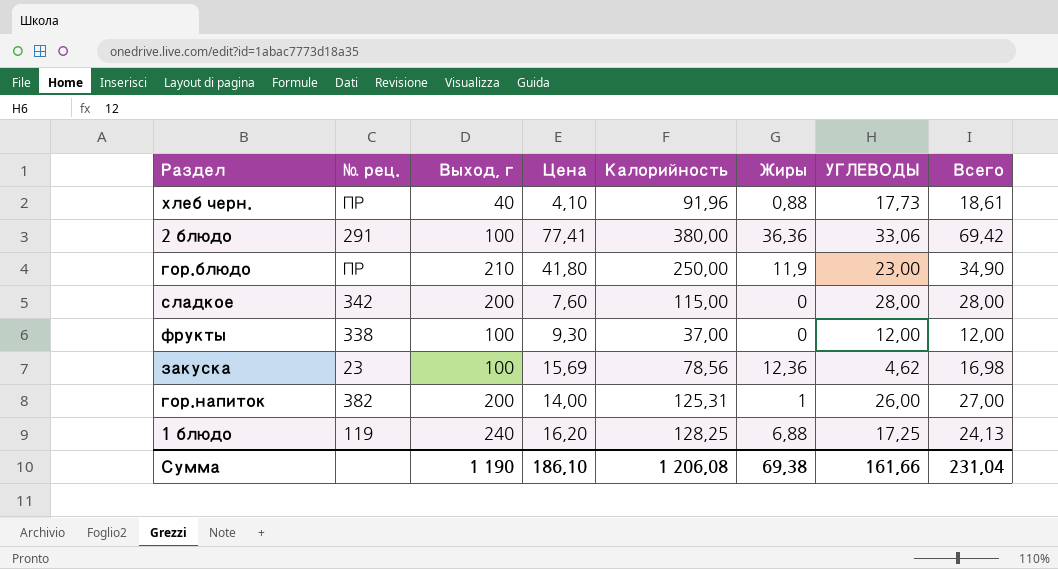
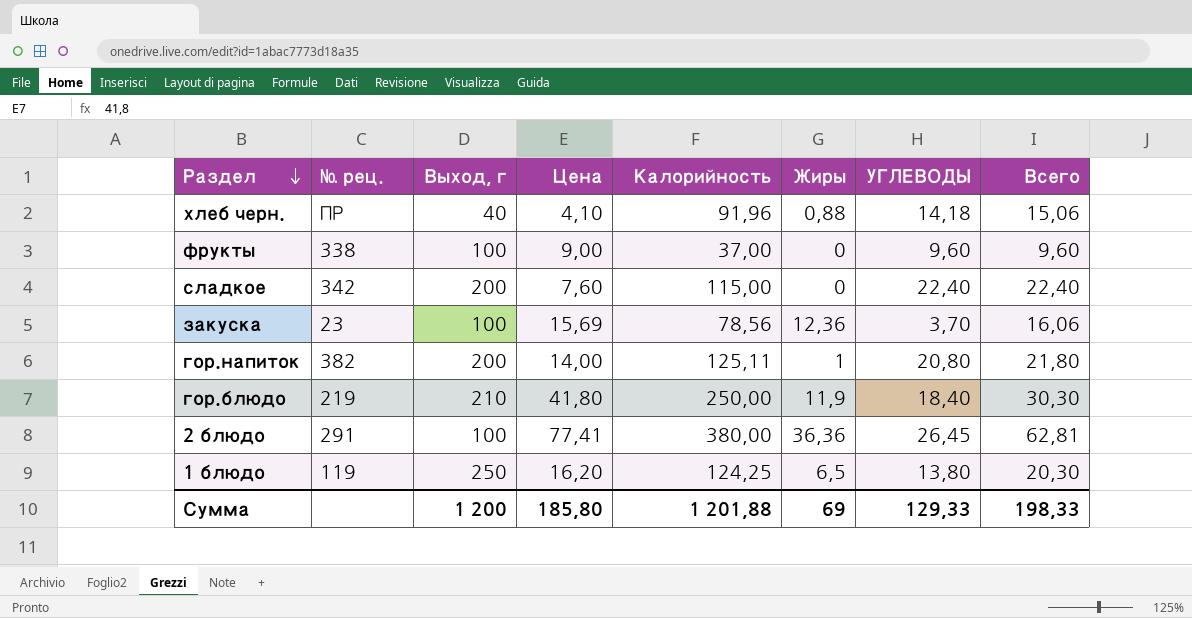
row order: none -> Раздел descending
хлеб черн. | УГЛЕВОДЫ: 17,73 -> 14,18
хлеб черн. | Всего: 18,61 -> 15,06
фрукты | Цена: 9,30 -> 9,00
фрукты | УГЛЕВОДЫ: 12,00 -> 9,60
фрукты | Всего: 12,00 -> 9,60
сладкое | УГЛЕВОДЫ: 28,00 -> 22,40
сладкое | Всего: 28,00 -> 22,40
закуска | УГЛЕВОДЫ: 4,62 -> 3,70
закуска | Всего: 16,98 -> 16,06
гор.напиток | Калорийность: 125,31 -> 125,11
гор.напиток | УГЛЕВОДЫ: 26,00 -> 20,80
гор.напиток | Всего: 27,00 -> 21,80
гор.блюдо | № рец.: ПР -> 219
гор.блюдо | УГЛЕВОДЫ: 23,00 -> 18,40
гор.блюдо | Всего: 34,90 -> 30,30
2 блюдо | УГЛЕВОДЫ: 33,06 -> 26,45
2 блюдо | Всего: 69,42 -> 62,81
1 блюдо | Выход, г: 240 -> 250
1 блюдо | Калорийность: 128,25 -> 124,25
1 блюдо | Жиры: 6,88 -> 6,5
1 блюдо | УГЛЕВОДЫ: 17,25 -> 13,80
1 блюдо | Всего: 24,13 -> 20,30
Сумма | Выход, г: 1 190 -> 1 200
Сумма | Цена: 186,10 -> 185,80
Сумма | Калорийность: 1 206,08 -> 1 201,88
Сумма | Жиры: 69,38 -> 69
Сумма | УГЛЕВОДЫ: 161,66 -> 129,33
Сумма | Всего: 231,04 -> 198,33

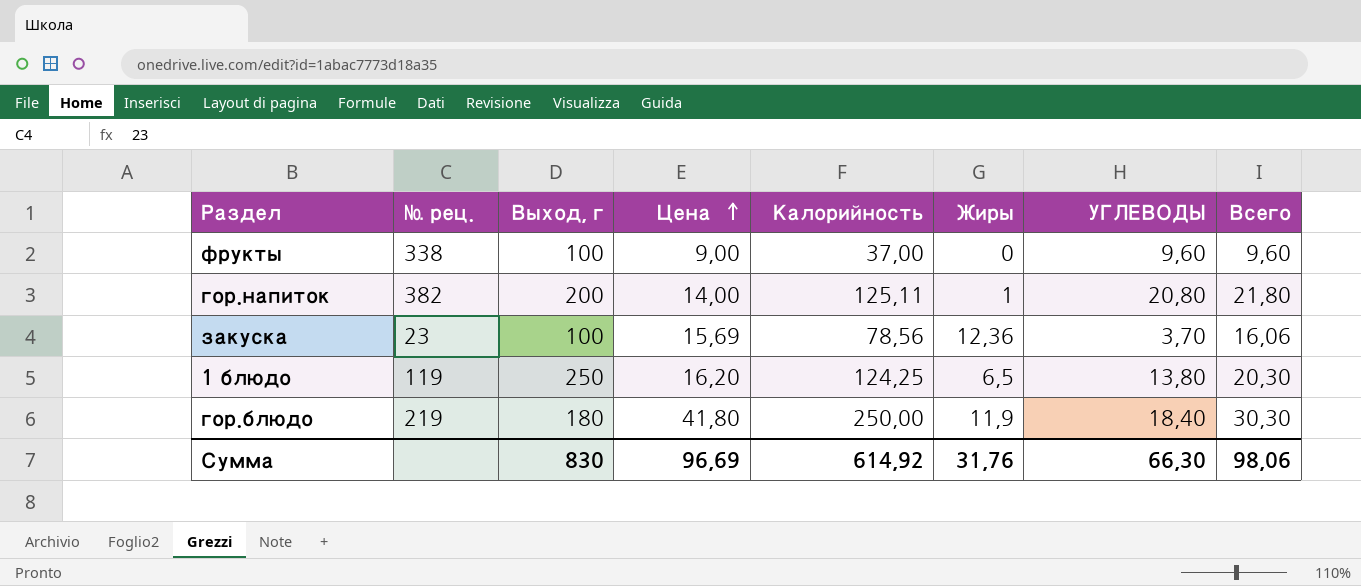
row order: Раздел descending -> Цена ascending
row хлеб черн.: ПР | 40 | 4,10 | 91,96 | 0,88 | 14,18 | 15,06 -> none
row сладкое: 342 | 200 | 7,60 | 115,00 | 0 | 22,40 | 22,40 -> none
row 2 блюдо: 291 | 100 | 77,41 | 380,00 | 36,36 | 26,45 | 62,81 -> none
гор.блюдо | Выход, г: 210 -> 180
Сумма | Выход, г: 1 200 -> 830
Сумма | Цена: 185,80 -> 96,69
Сумма | Калорийность: 1 201,88 -> 614,92
Сумма | Жиры: 69 -> 31,76
Сумма | УГЛЕВОДЫ: 129,33 -> 66,30
Сумма | Всего: 198,33 -> 98,06

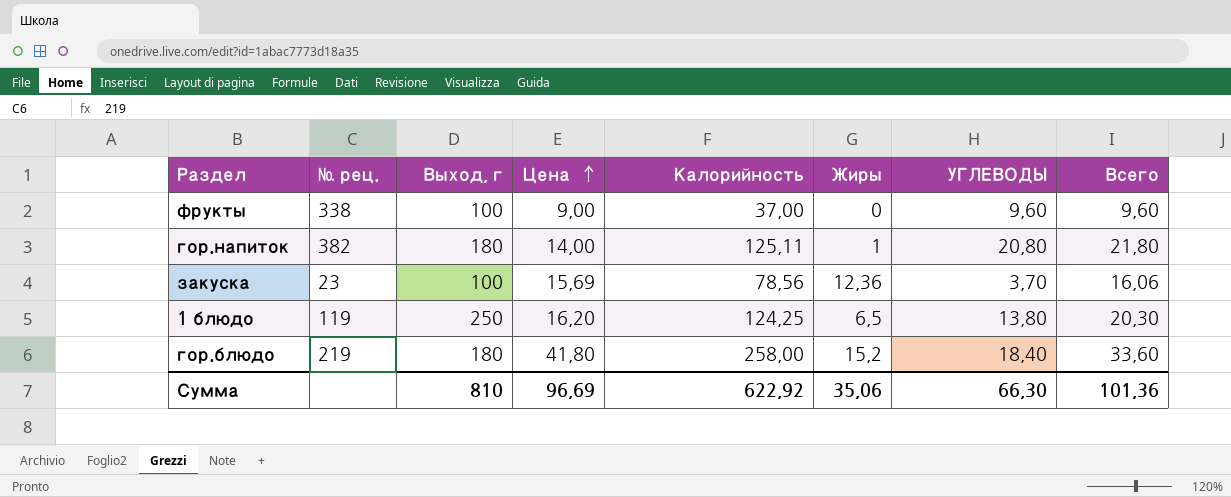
гор.напиток | Выход, г: 200 -> 180
гор.блюдо | Калорийность: 250,00 -> 258,00
гор.блюдо | Жиры: 11,9 -> 15,2
гор.блюдо | Всего: 30,30 -> 33,60
Сумма | Выход, г: 830 -> 810
Сумма | Калорийность: 614,92 -> 622,92
Сумма | Жиры: 31,76 -> 35,06
Сумма | Всего: 98,06 -> 101,36

